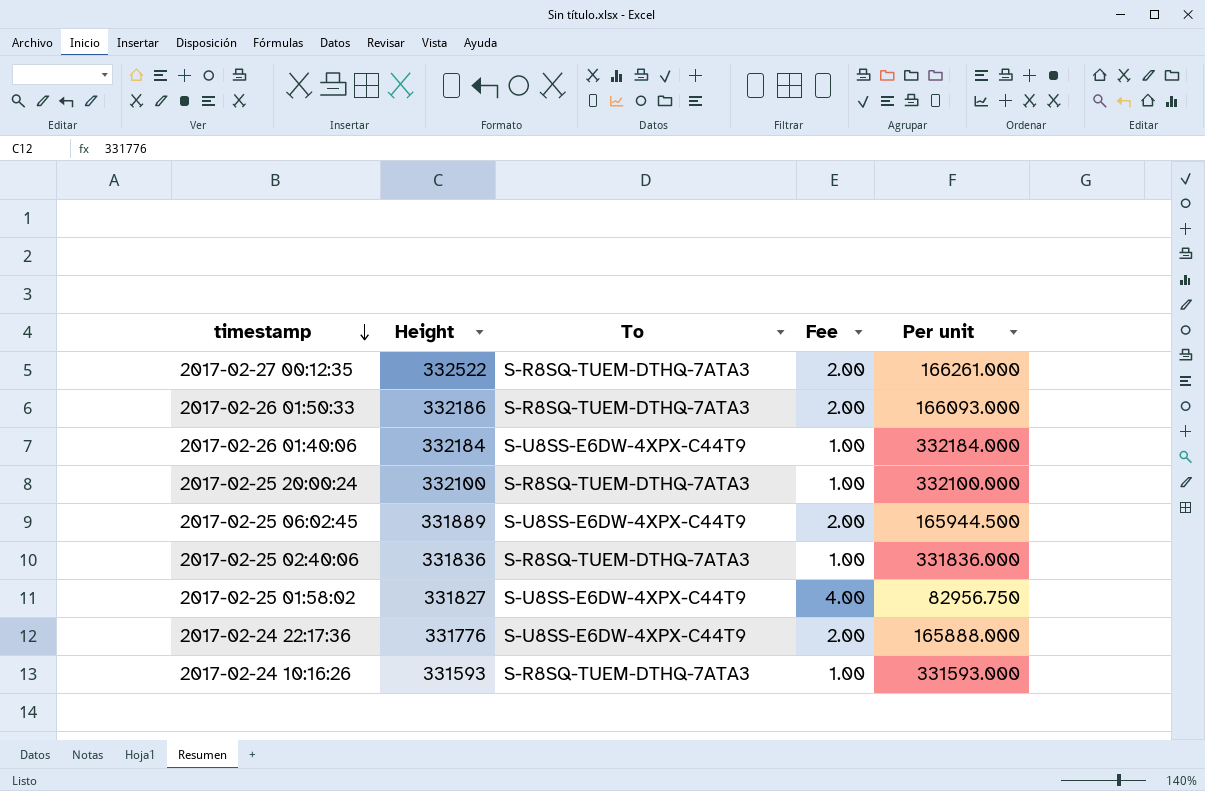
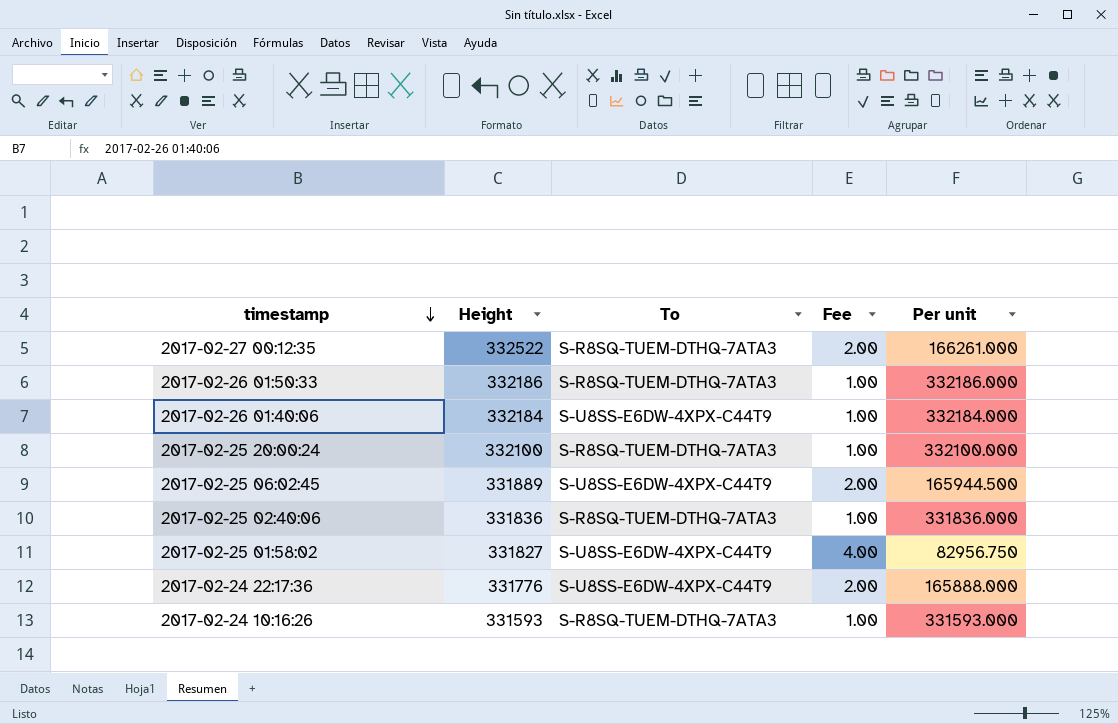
2017-02-26 01:50:33 | Fee: 2.00 -> 1.00
2017-02-26 01:50:33 | Per unit: 166093.000 -> 332186.000

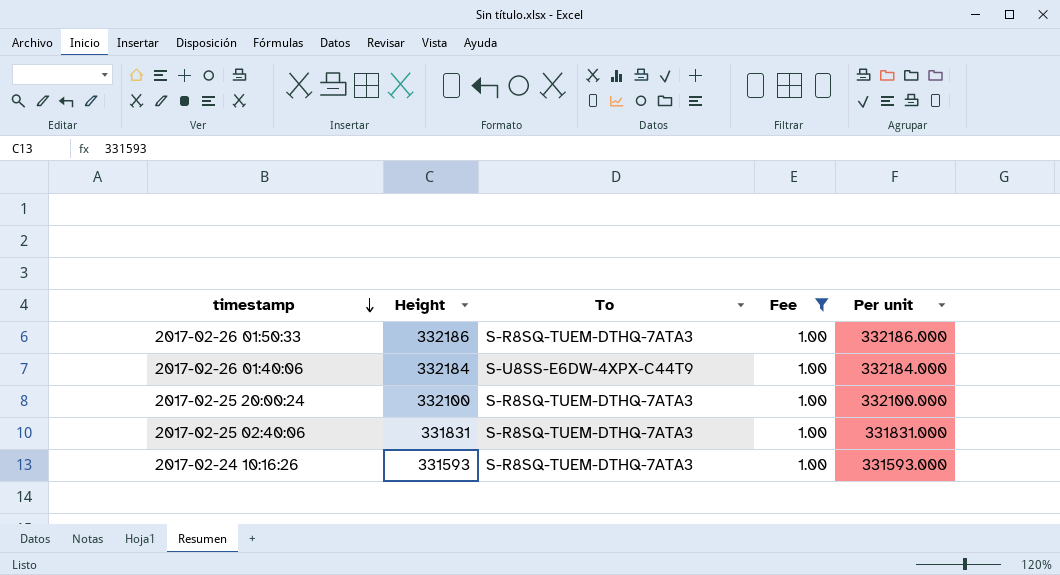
filter: none -> Fee = 1.00
2017-02-25 02:40:06 | Height: 331836 -> 331831
2017-02-25 02:40:06 | Per unit: 331836.000 -> 331831.000

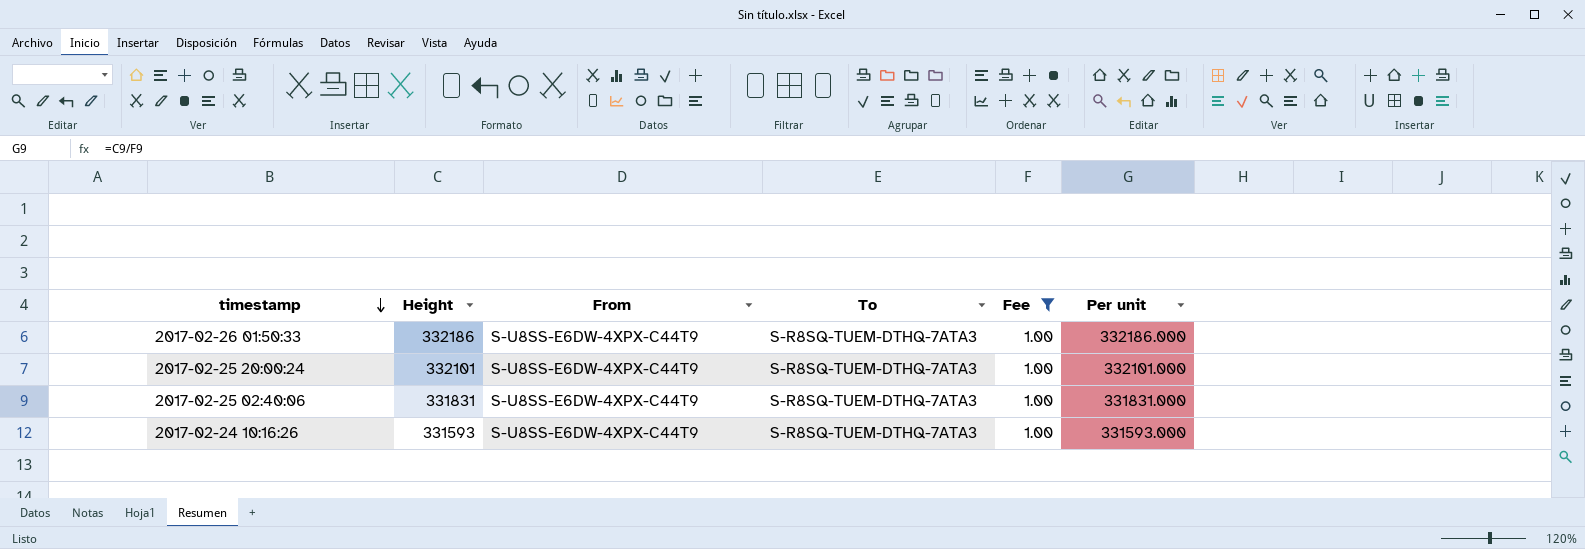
column From | position: none -> 3
row 2017-02-26 01:40:06: 332184 | S-U8SS-E6DW-4XPX-C44T9 | 1.00 | 332184.000 -> none
2017-02-25 20:00:24 | Height: 332100 -> 332101
2017-02-25 20:00:24 | Per unit: 332100.000 -> 332101.000

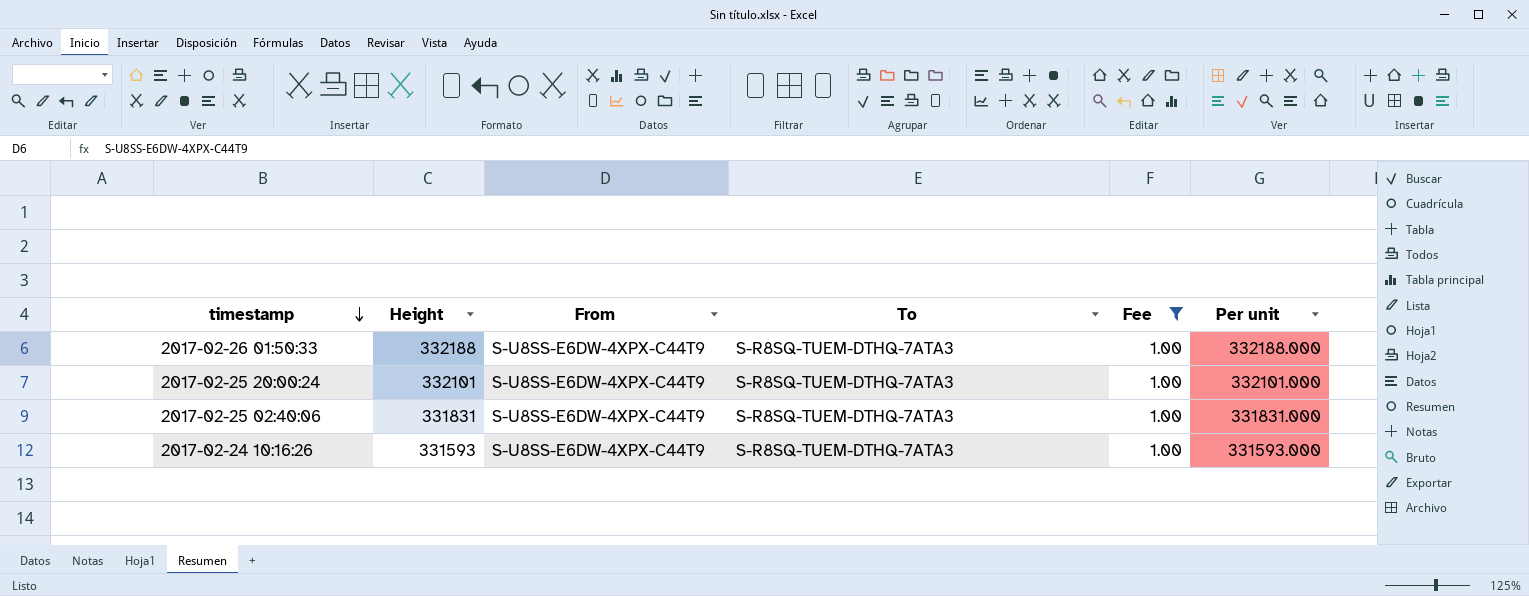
2017-02-26 01:50:33 | Height: 332186 -> 332188
2017-02-26 01:50:33 | Per unit: 332186.000 -> 332188.000

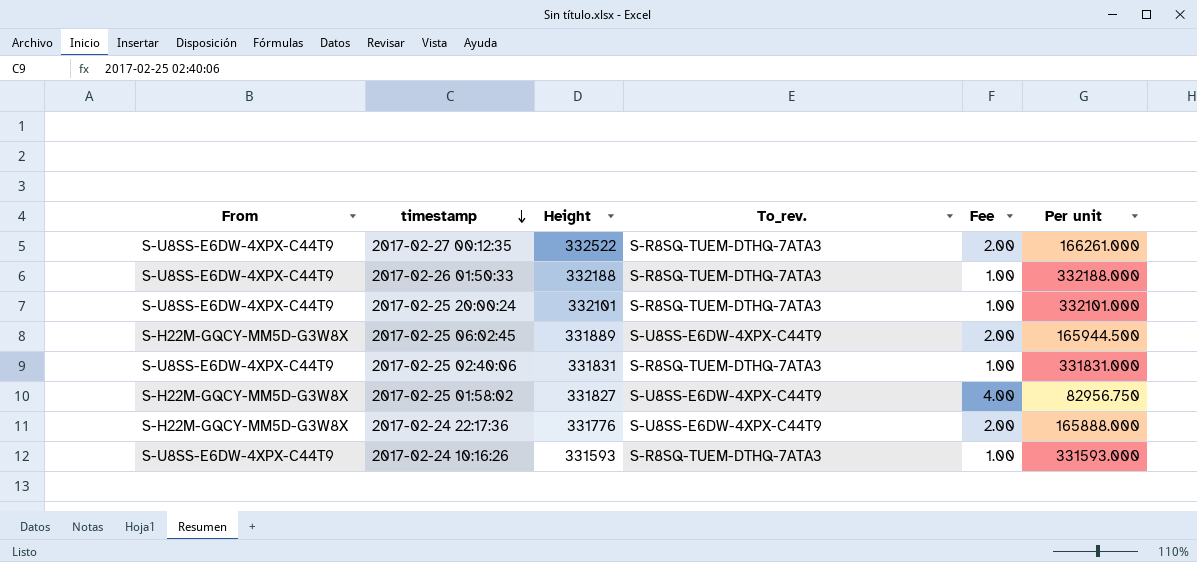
filter: Fee = 1.00 -> none
column From | position: 3 -> 1
column name: To -> To_rev.

